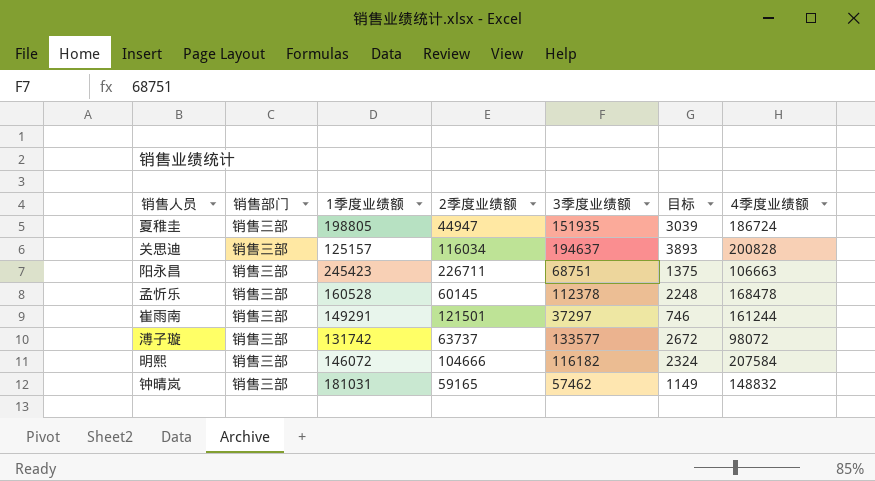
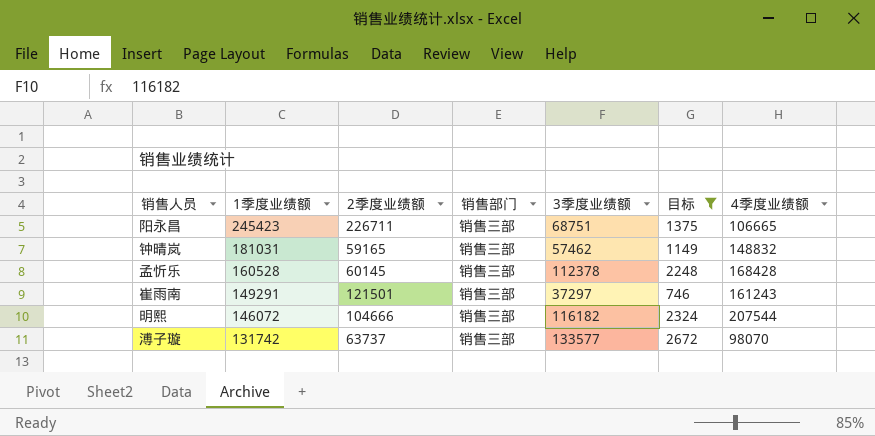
filter: none -> 目标 <= 2672
row order: none -> 1季度业绩额 descending
column 销售部门 | position: 2 -> 4
阳永昌 | 4季度业绩额: 106663 -> 106665
孟忻乐 | 4季度业绩额: 168478 -> 168428
崔雨南 | 4季度业绩额: 161244 -> 161243
明熙 | 4季度业绩额: 207584 -> 207544
溥子璇 | 4季度业绩额: 98072 -> 98070

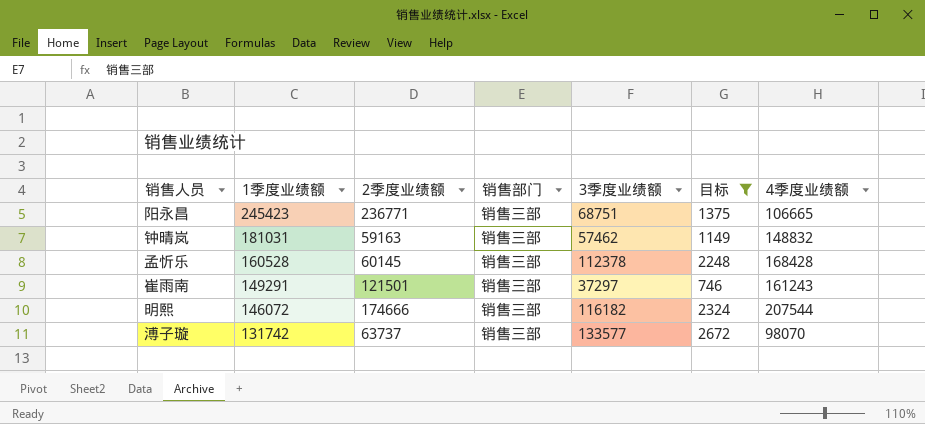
阳永昌 | 2季度业绩额: 226711 -> 236771
钟晴岚 | 2季度业绩额: 59165 -> 59163
明熙 | 2季度业绩额: 104666 -> 174666

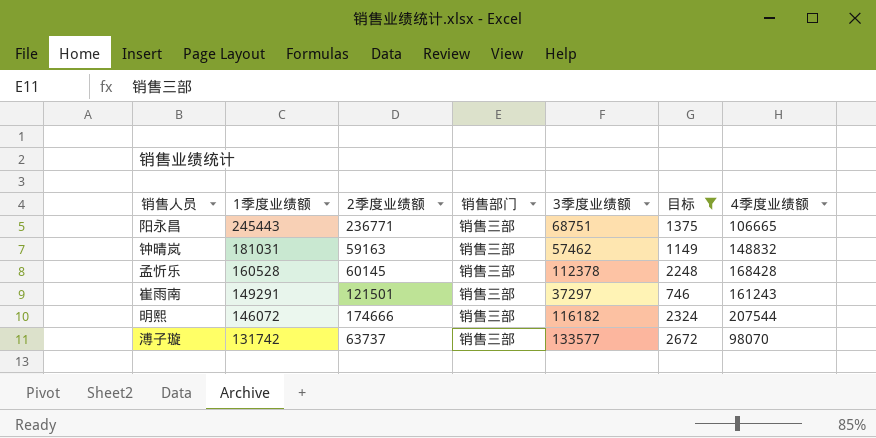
阳永昌 | 1季度业绩额: 245423 -> 245443

